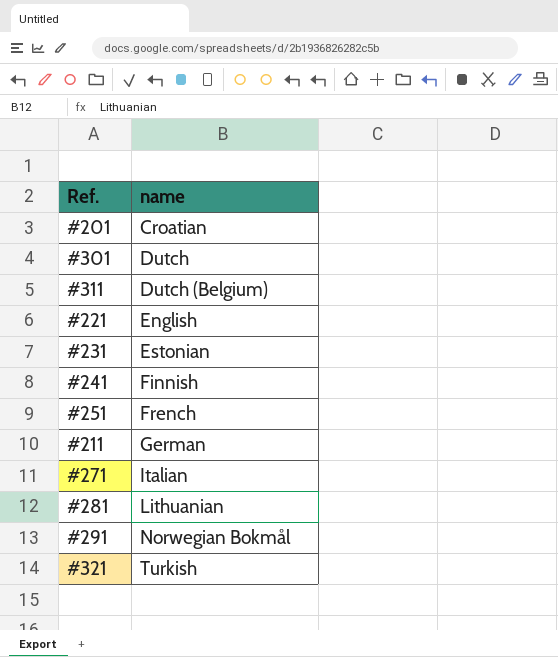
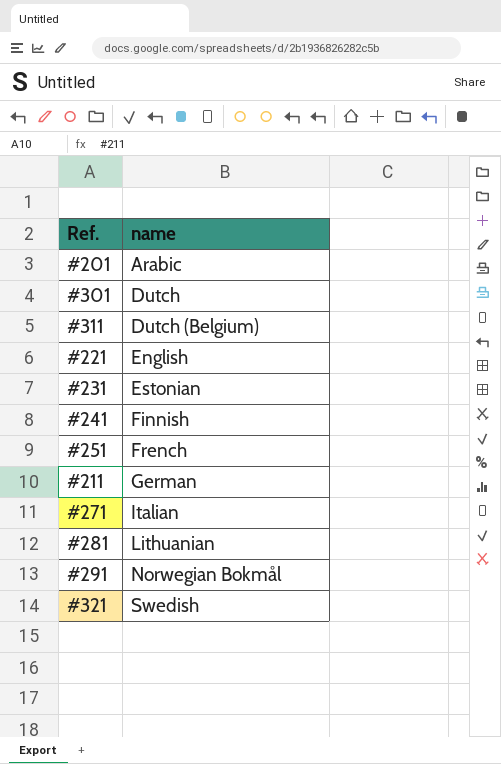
#201 | name: Croatian -> Arabic
#321 | name: Turkish -> Swedish

